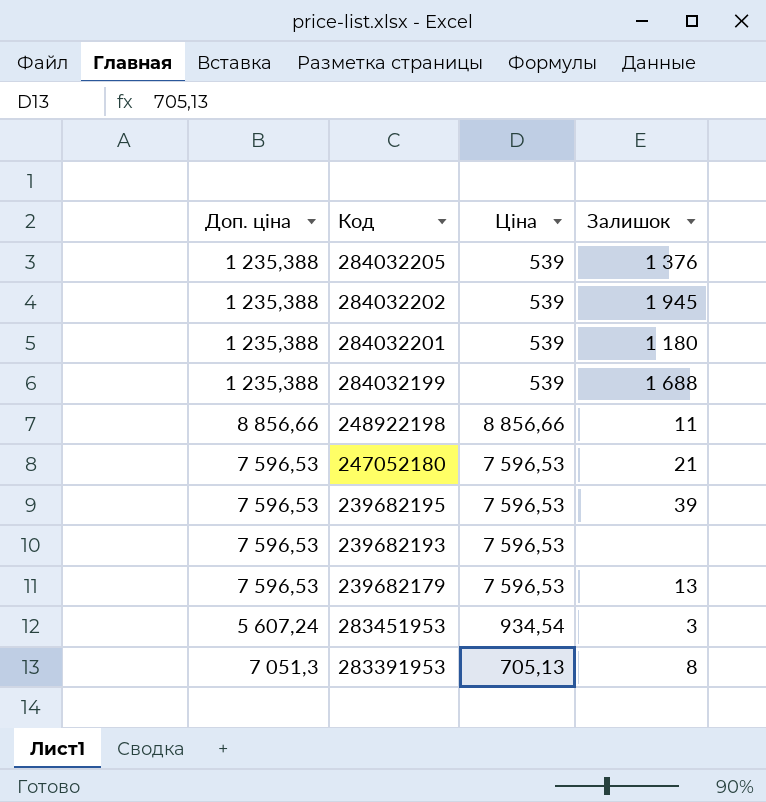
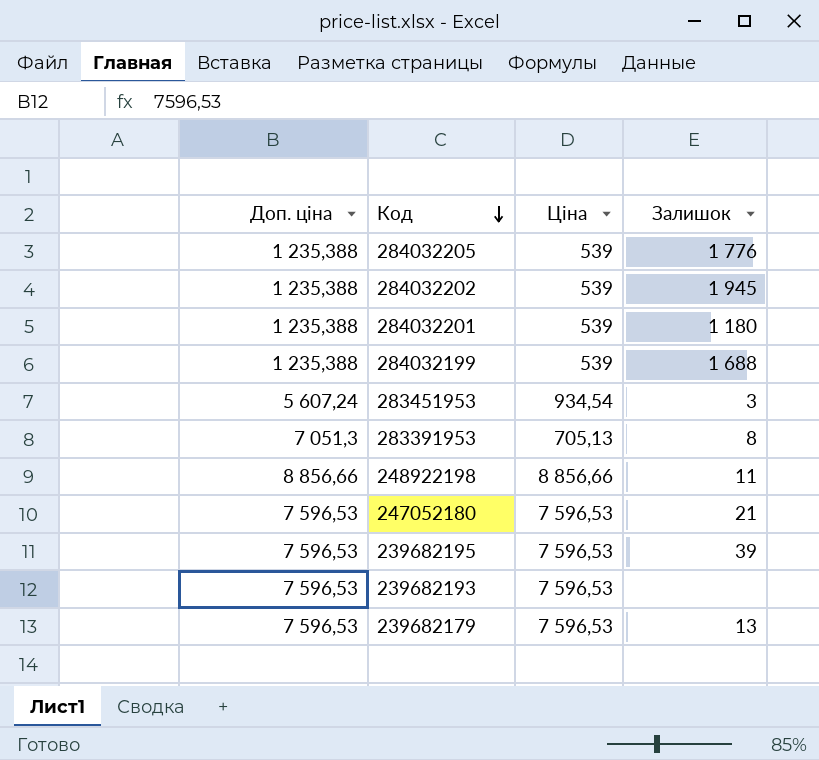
row order: none -> Код descending
284032205 | Залишок: 1 376 -> 1 776

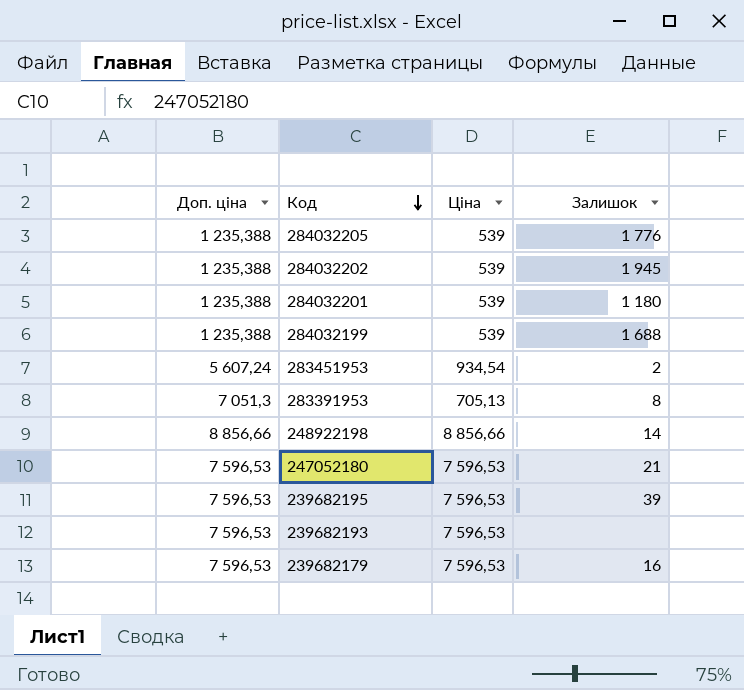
283451953 | Залишок: 3 -> 2
248922198 | Залишок: 11 -> 14
239682179 | Залишок: 13 -> 16

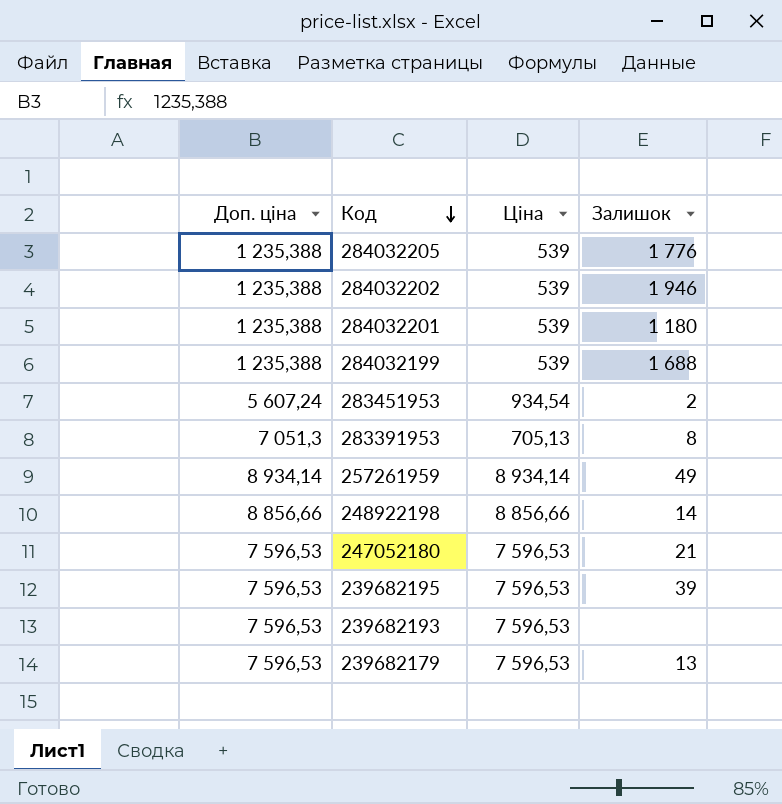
284032202 | Залишок: 1 945 -> 1 946
row 257261959: none -> 8 934,14 | 8 934,14 | 49
239682179 | Залишок: 16 -> 13

